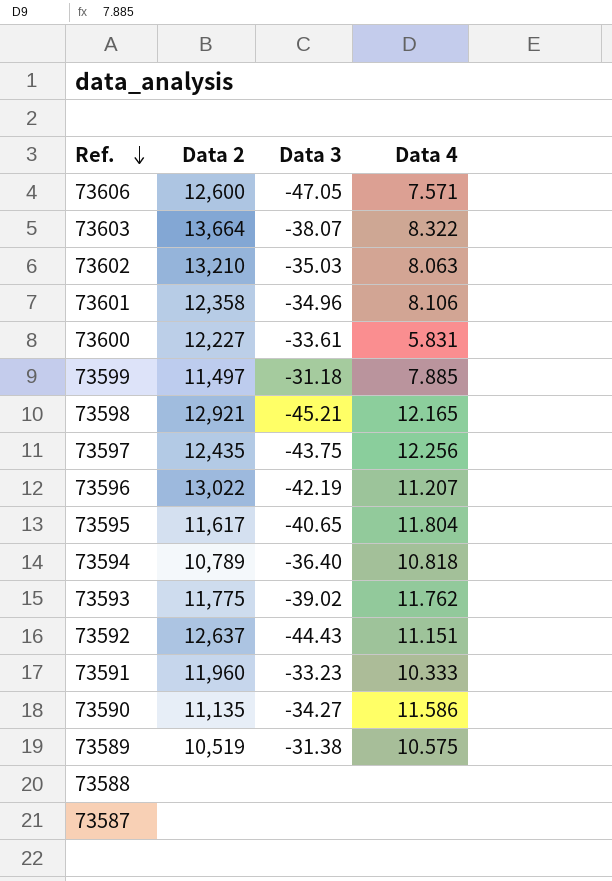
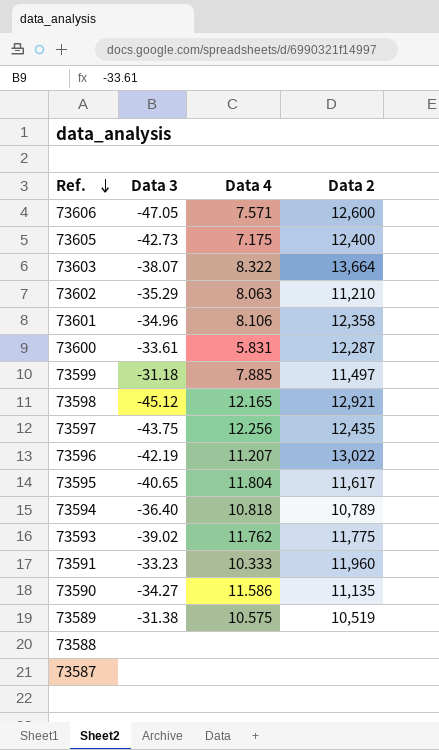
column Data 2 | position: 2 -> 4
row 73592: 12,637 | -44.43 | 11.151 -> none
row 73605: none -> -42.73 | 7.175 | 12,400
73602 | Data 3: -35.03 -> -35.29
73602 | Data 2: 13,210 -> 11,210
73600 | Data 2: 12,227 -> 12,287
73598 | Data 3: -45.21 -> -45.12

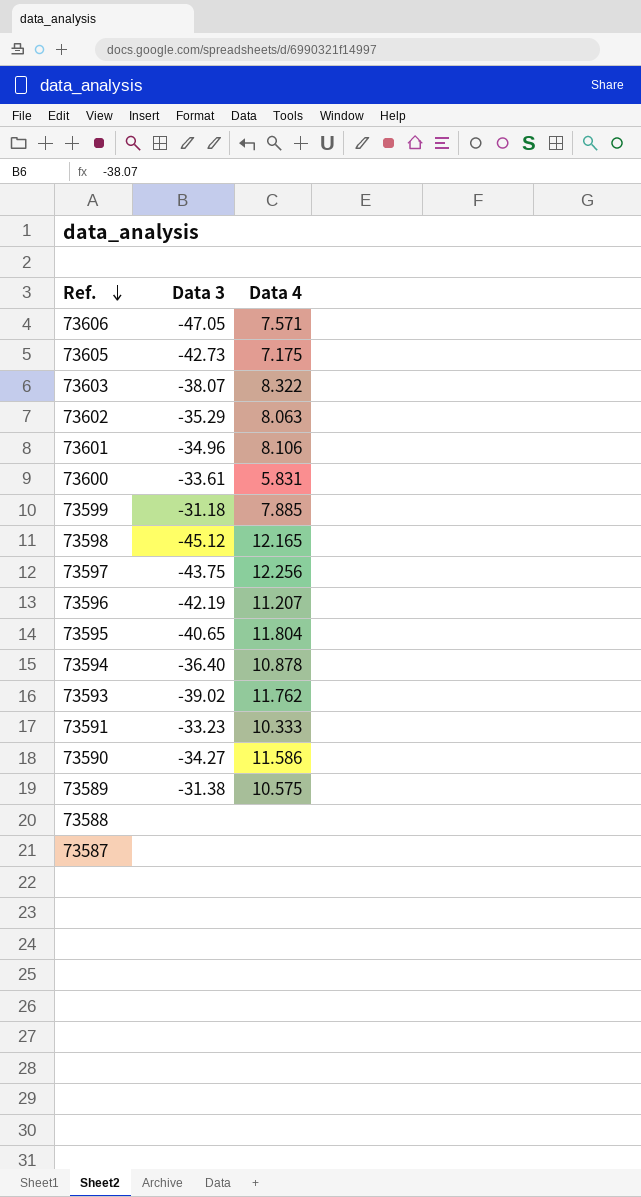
column Data 2 | position: 4 -> none
73594 | Data 4: 10.818 -> 10.878

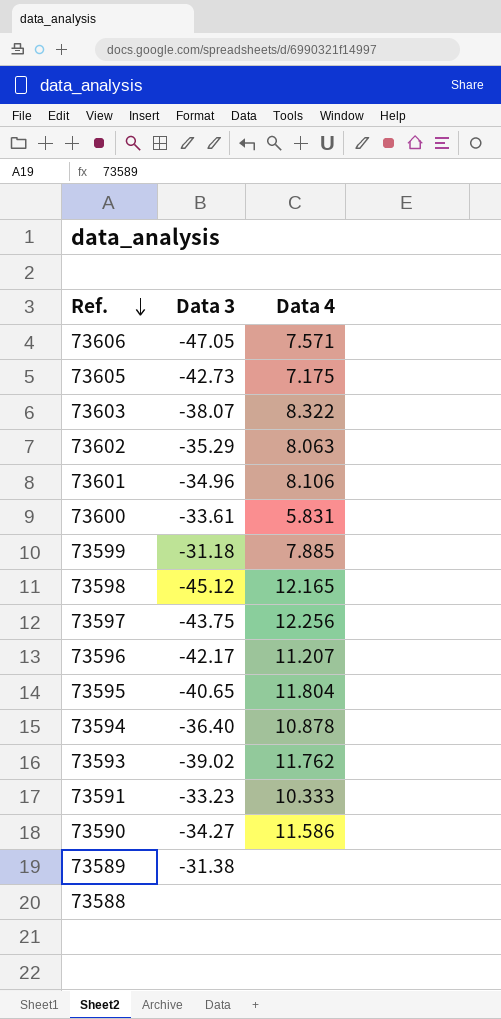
row 73587: none | none -> none
73596 | Data 3: -42.19 -> -42.17
73589 | Data 4: 10.575 -> none

